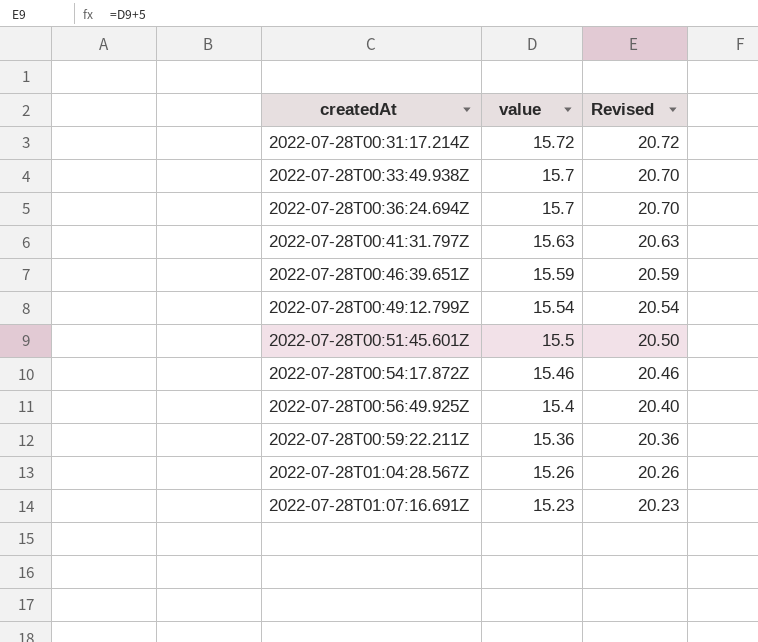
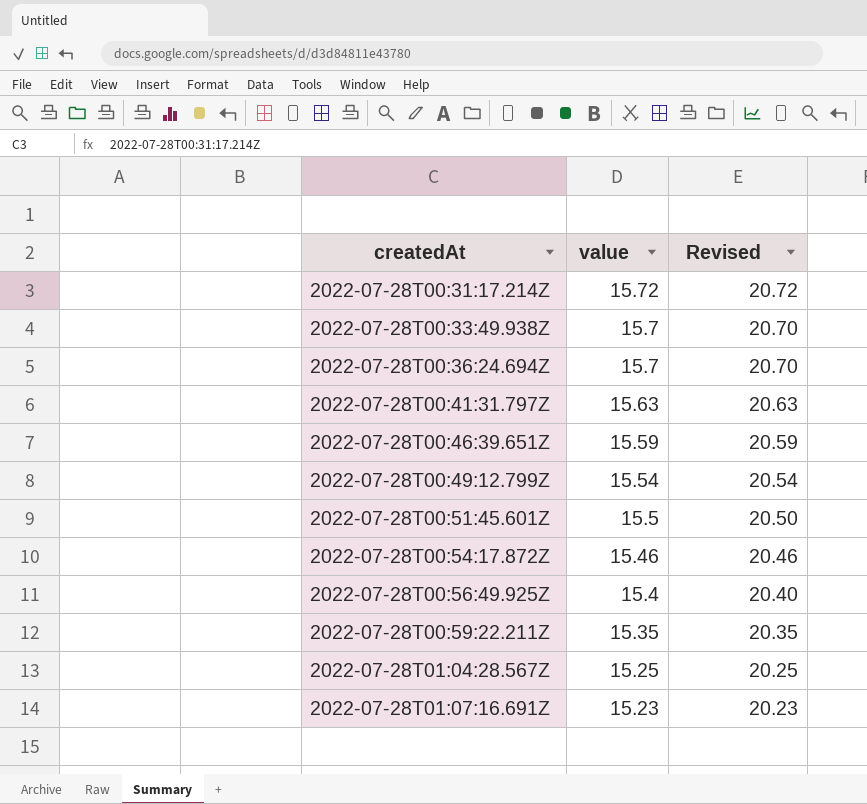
2022-07-28T00:59:22.211Z | value: 15.36 -> 15.35
2022-07-28T00:59:22.211Z | Revised: 20.36 -> 20.35
2022-07-28T01:04:28.567Z | value: 15.26 -> 15.25
2022-07-28T01:04:28.567Z | Revised: 20.26 -> 20.25

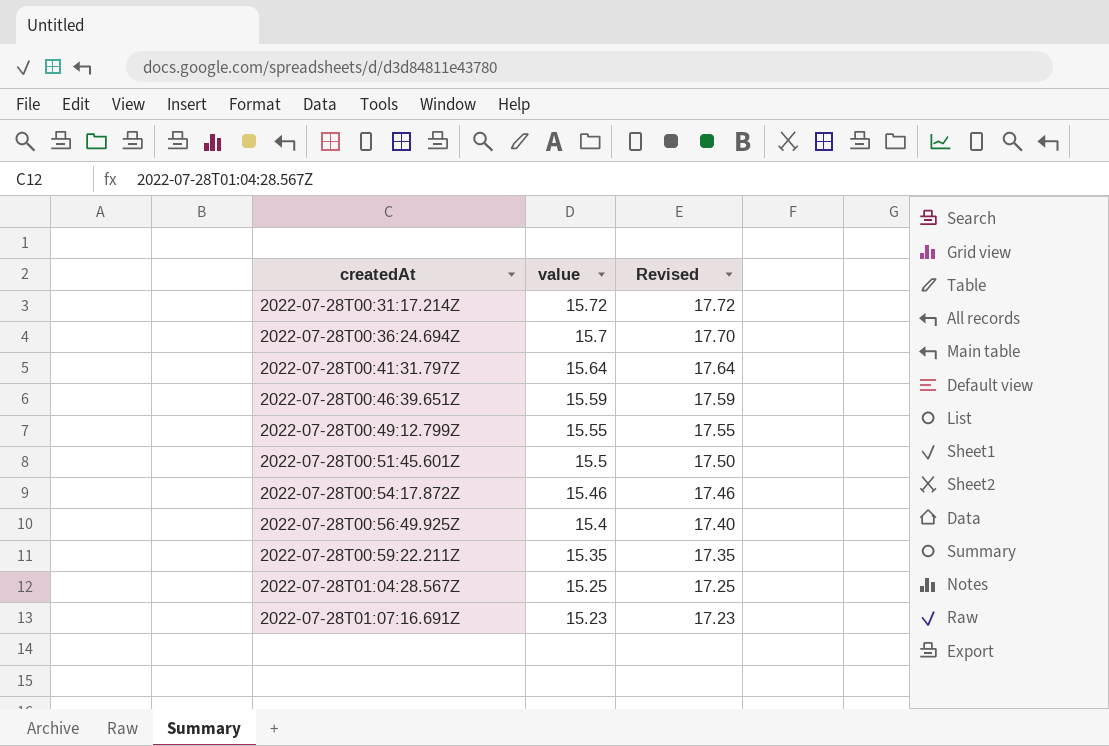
column Revised | formula: [value] + 5 -> [value] + 2
row 2022-07-28T00:33:49.938Z: 15.7 | 20.70 -> none
2022-07-28T00:41:31.797Z | value: 15.63 -> 15.64
2022-07-28T00:49:12.799Z | value: 15.54 -> 15.55

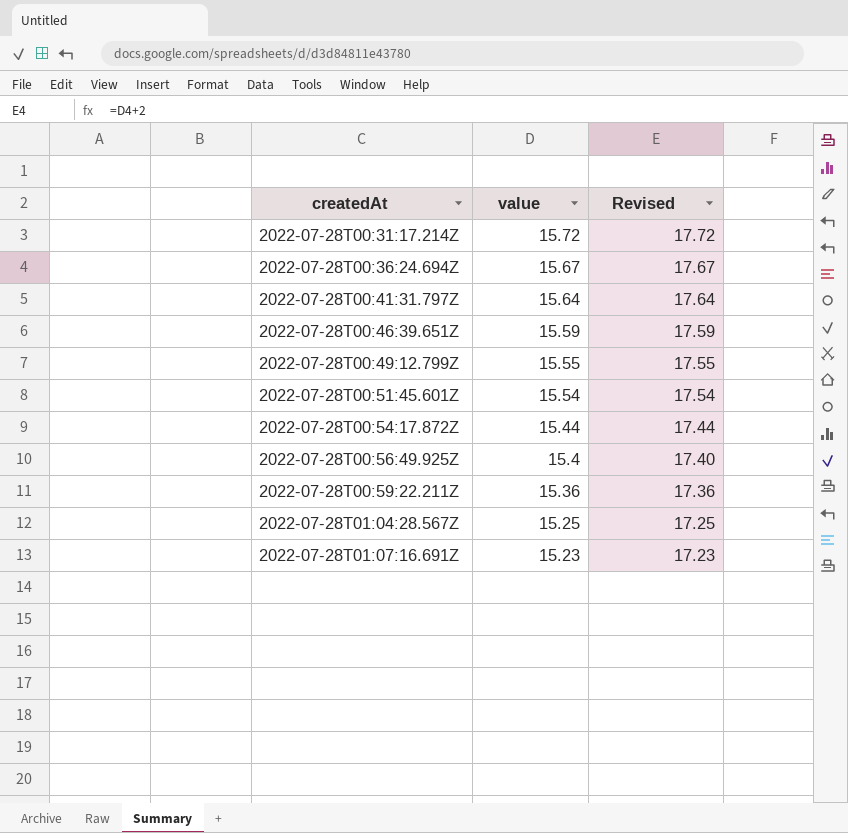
2022-07-28T00:36:24.694Z | value: 15.7 -> 15.67
2022-07-28T00:36:24.694Z | Revised: 17.70 -> 17.67
2022-07-28T00:51:45.601Z | value: 15.5 -> 15.54
2022-07-28T00:51:45.601Z | Revised: 17.50 -> 17.54
2022-07-28T00:54:17.872Z | value: 15.46 -> 15.44
2022-07-28T00:54:17.872Z | Revised: 17.46 -> 17.44
2022-07-28T00:59:22.211Z | value: 15.35 -> 15.36
2022-07-28T00:59:22.211Z | Revised: 17.35 -> 17.36

